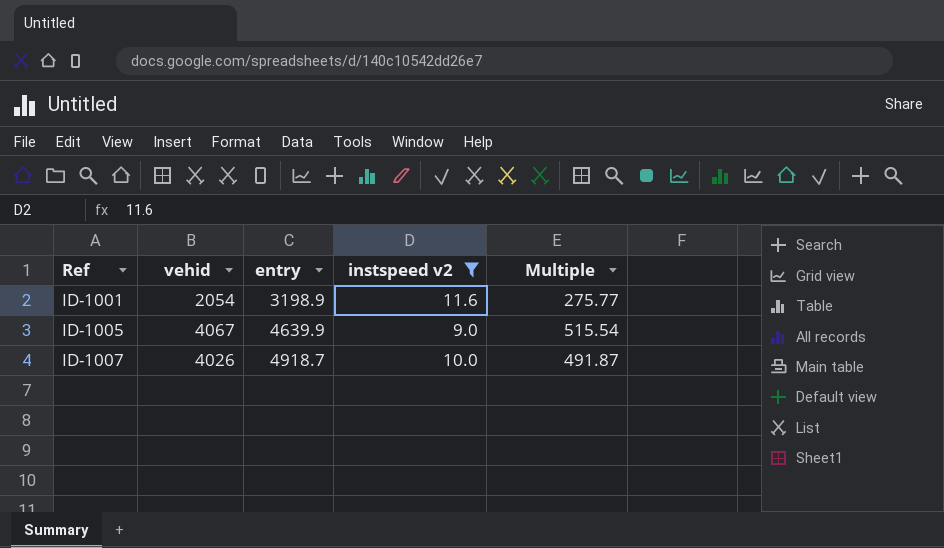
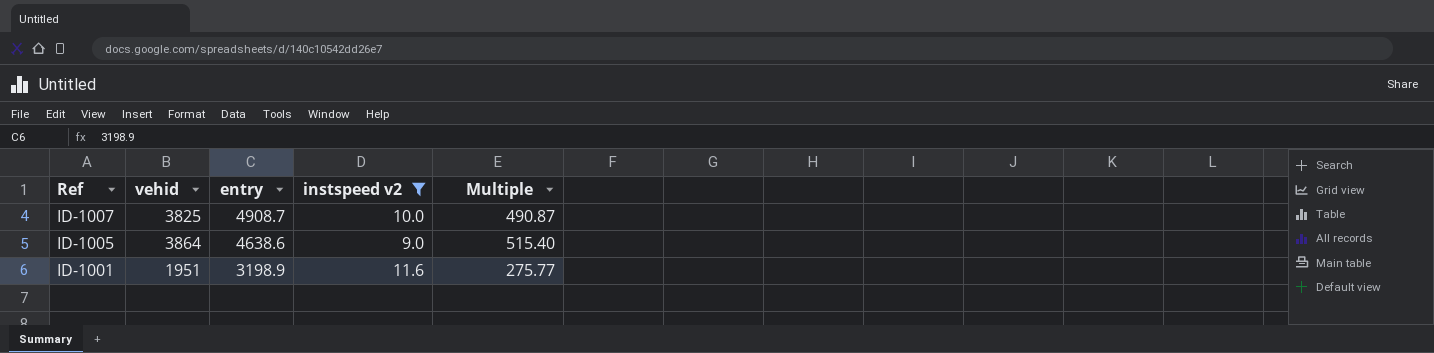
row order: Ref ascending -> Ref descending
ID-1007 | vehid: 4026 -> 3825
ID-1007 | entry: 4918.7 -> 4908.7
ID-1007 | Multiple: 491.87 -> 490.87
ID-1005 | vehid: 4067 -> 3864
ID-1005 | entry: 4639.9 -> 4638.6
ID-1005 | Multiple: 515.54 -> 515.40
ID-1001 | vehid: 2054 -> 1951

